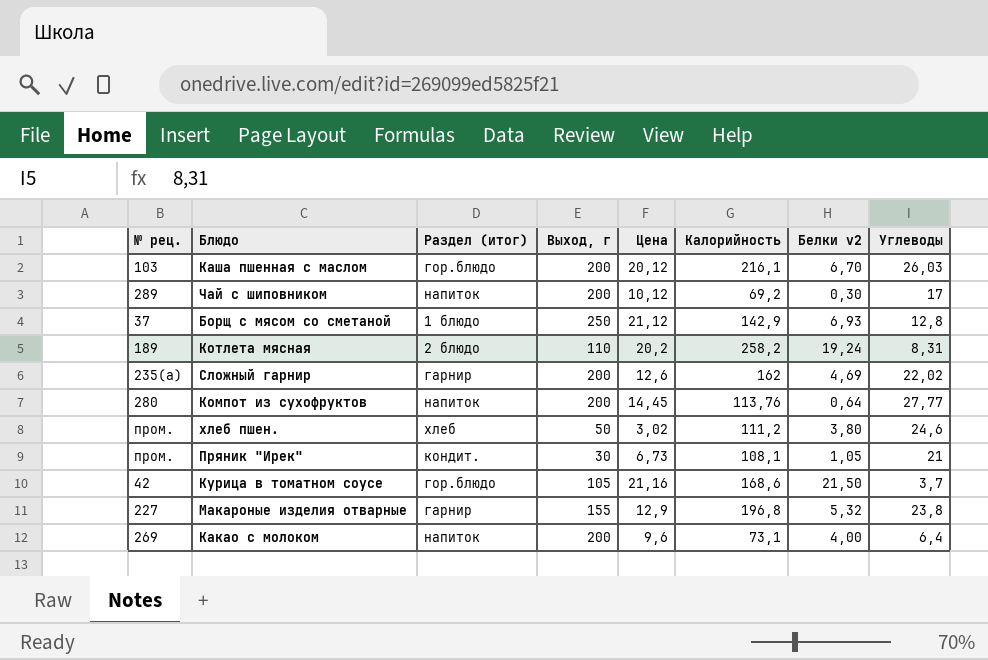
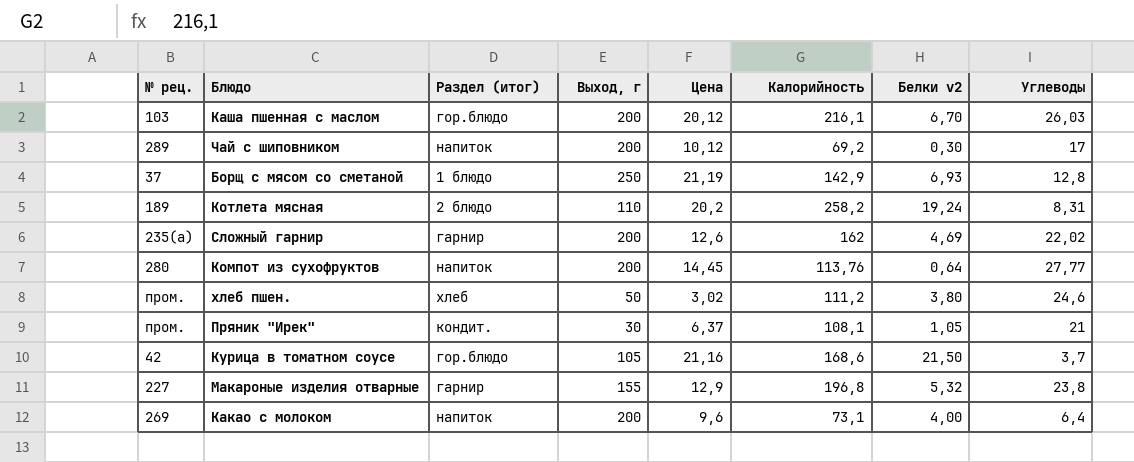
Борщ с мясом со сметаной | Цена: 21,12 -> 21,19
Пряник "Ирек" | Цена: 6,73 -> 6,37

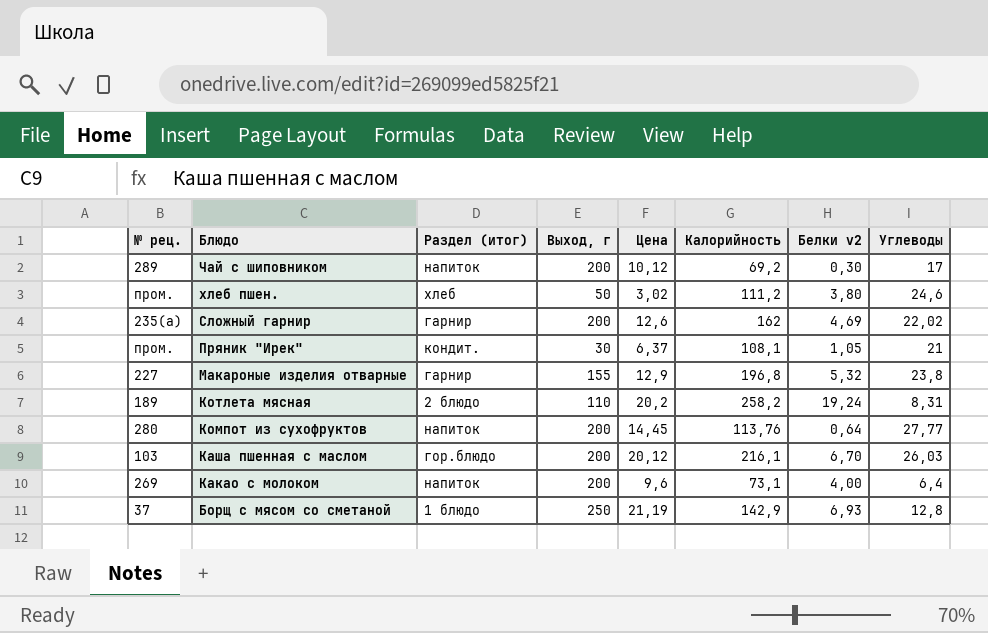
row order: none -> Блюдо descending
row Курица в томатном соусе: 42 | гор.блюдо | 105 | 21,16 | 168,6 | 21,50 | 3,7 -> none

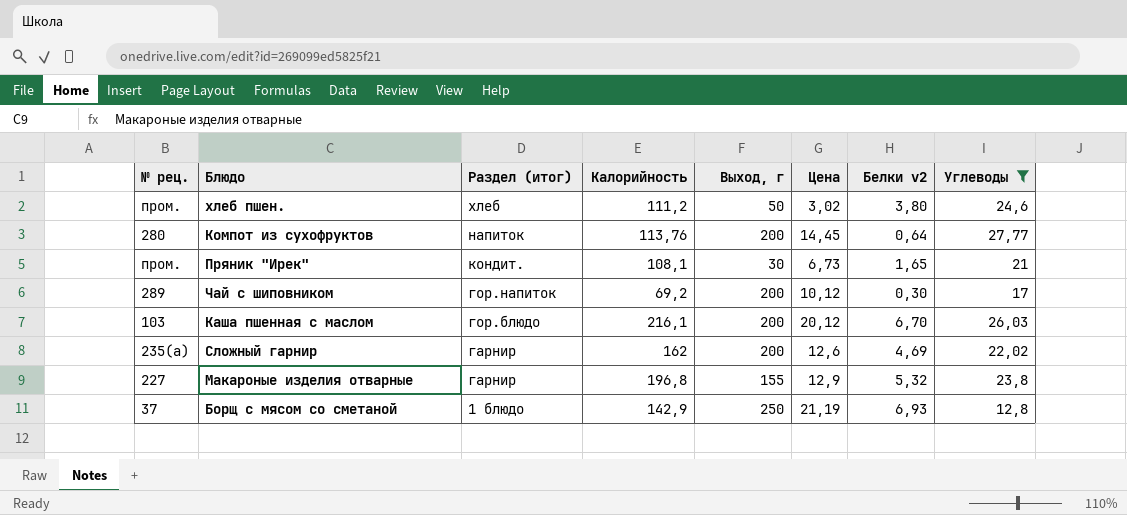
filter: none -> Углеводы >= 12,8
row order: Блюдо descending -> Раздел (итог) descending
column Калорийность | position: 6 -> 4
Пряник "Ирек" | Цена: 6,37 -> 6,73
Пряник "Ирек" | Белки v2: 1,05 -> 1,65
Чай с шиповником | Раздел (итог): напиток -> гор.напиток

